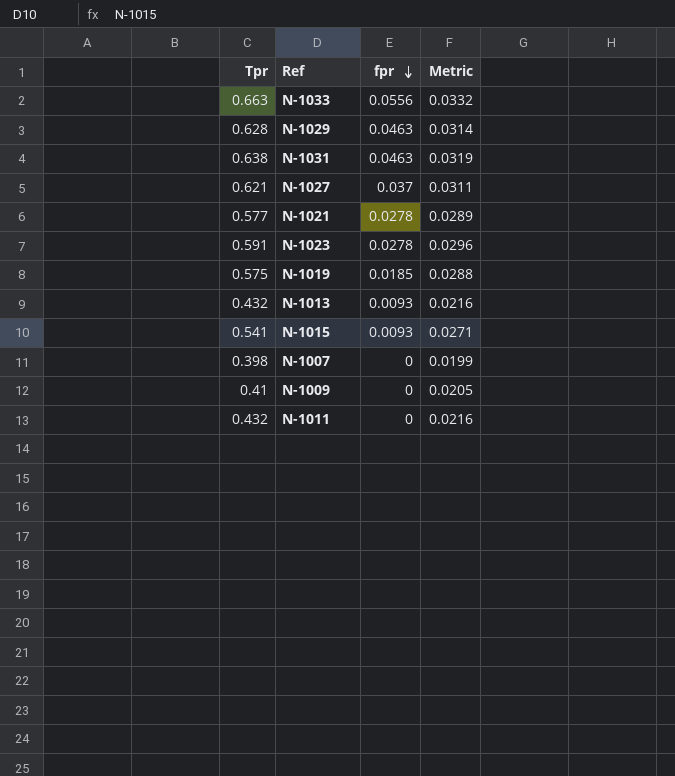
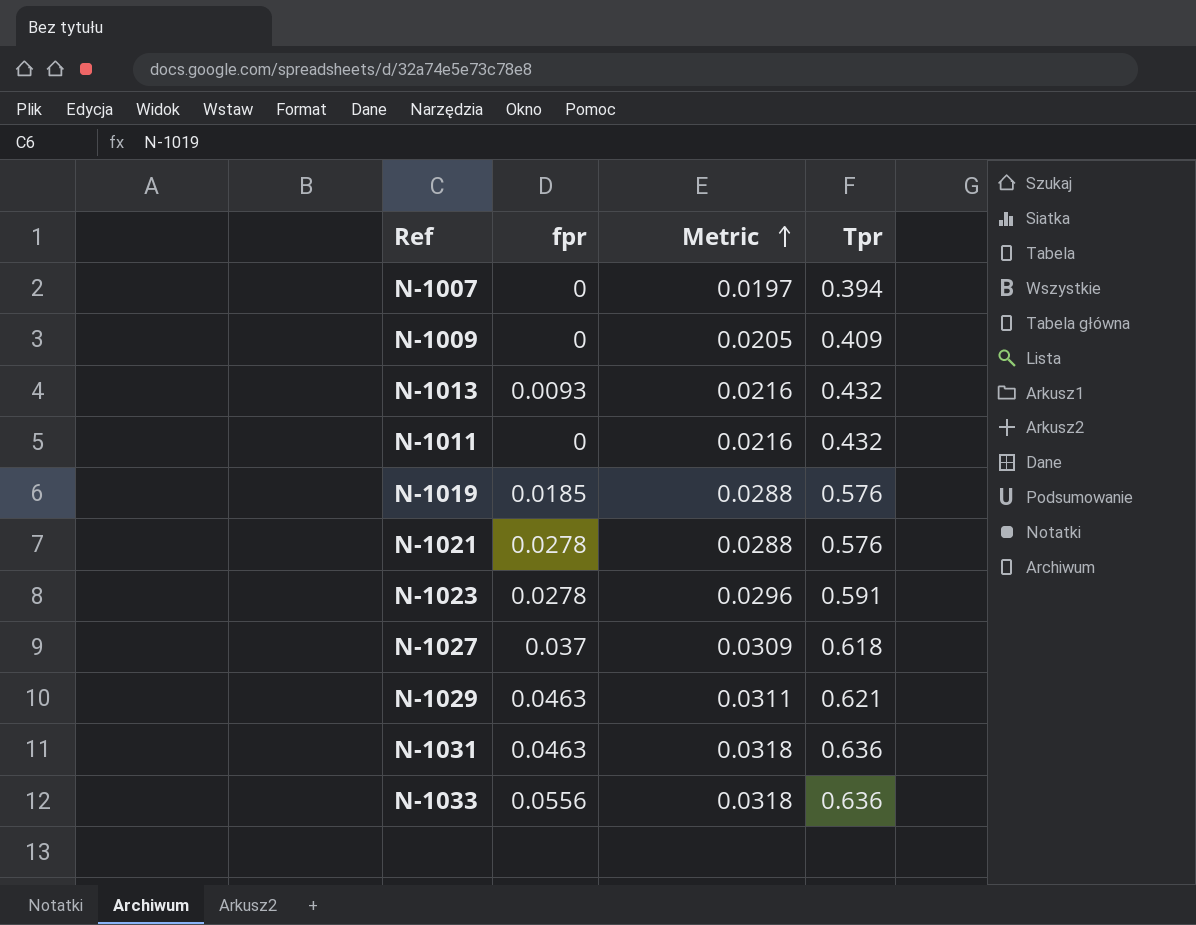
row order: fpr descending -> Metric ascending
column Tpr | position: 1 -> 4
row N-1015: 0.541 | 0.0093 | 0.0271 -> none
N-1007 | Metric: 0.0199 -> 0.0197
N-1007 | Tpr: 0.398 -> 0.394
N-1009 | Tpr: 0.41 -> 0.409
N-1019 | Tpr: 0.575 -> 0.576
N-1021 | Metric: 0.0289 -> 0.0288
N-1021 | Tpr: 0.577 -> 0.576
N-1027 | Metric: 0.0311 -> 0.0309
N-1027 | Tpr: 0.621 -> 0.618
N-1029 | Metric: 0.0314 -> 0.0311
N-1029 | Tpr: 0.628 -> 0.621
N-1031 | Metric: 0.0319 -> 0.0318
N-1031 | Tpr: 0.638 -> 0.636
N-1033 | Metric: 0.0332 -> 0.0318
N-1033 | Tpr: 0.663 -> 0.636

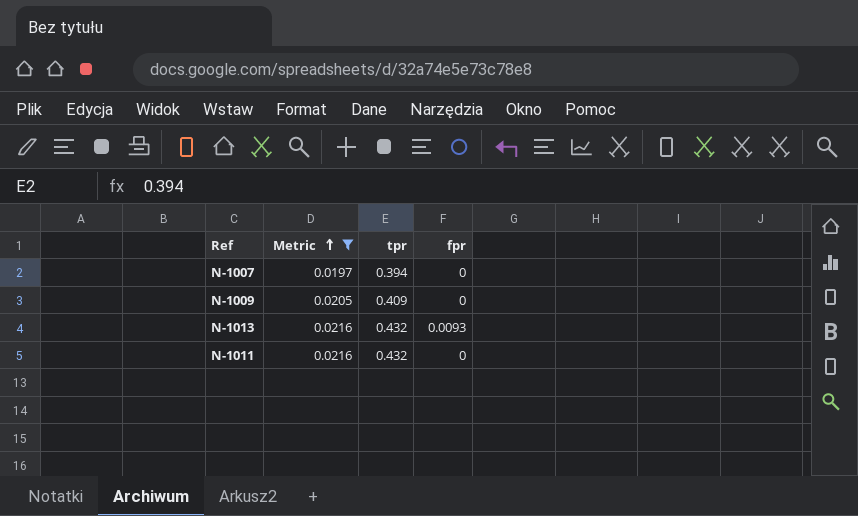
filter: none -> Metric <= 0.0216
column name: Tpr -> tpr
column fpr | position: 2 -> 4

